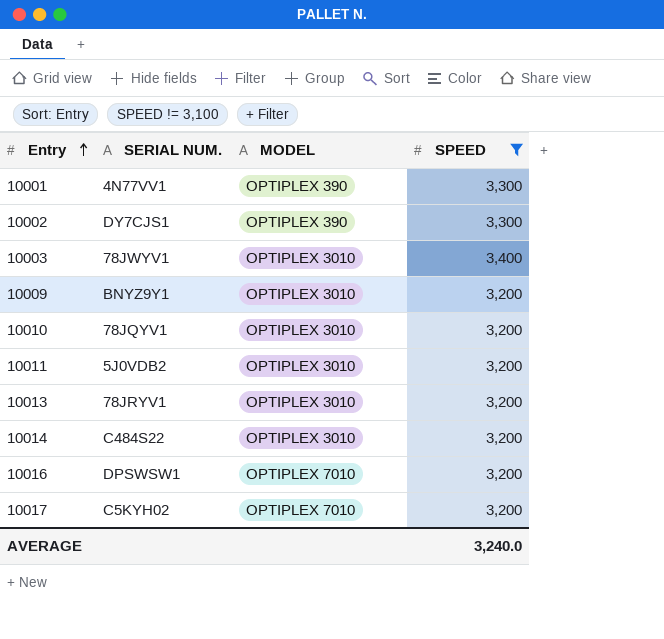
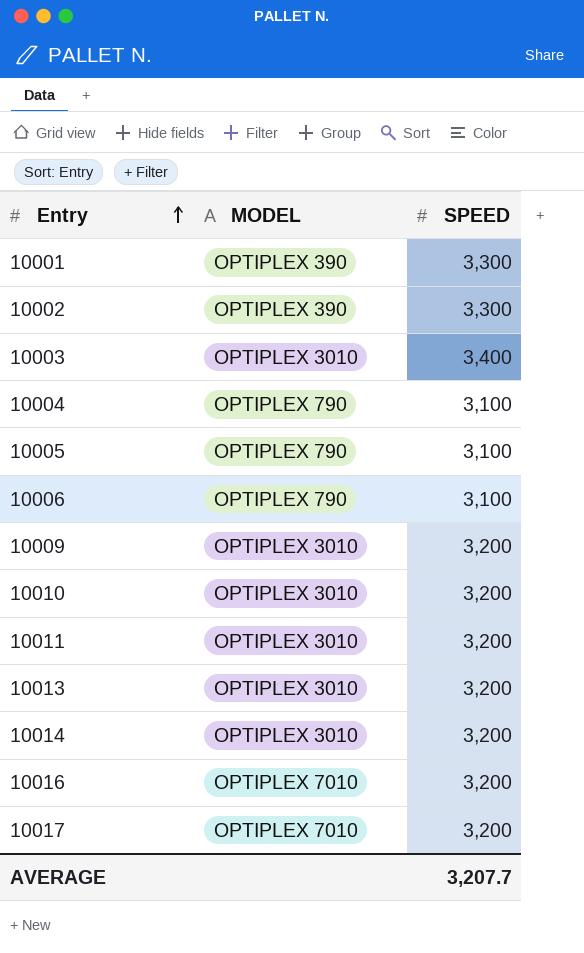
filter: SPEED != 3,100 -> none
column SERIAL NUM. | position: 2 -> none
AVERAGE | SPEED: 3,240.0 -> 3,207.7

